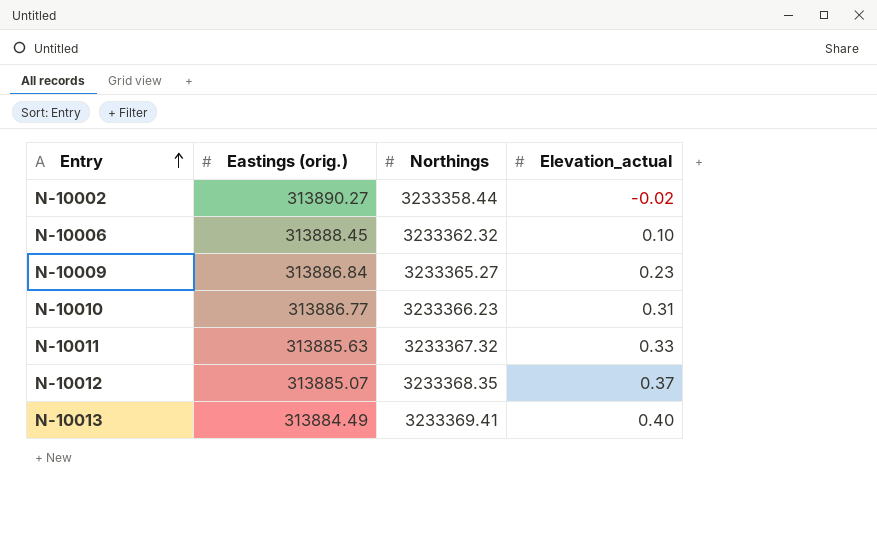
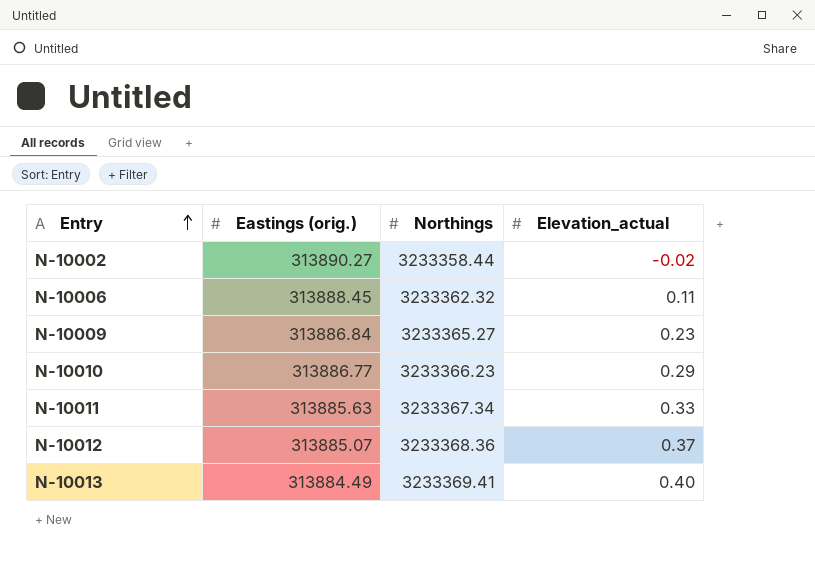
N-10006 | Elevation_actual: 0.10 -> 0.11
N-10010 | Elevation_actual: 0.31 -> 0.29
N-10011 | Northings: 3233367.32 -> 3233367.34
N-10012 | Northings: 3233368.35 -> 3233368.36

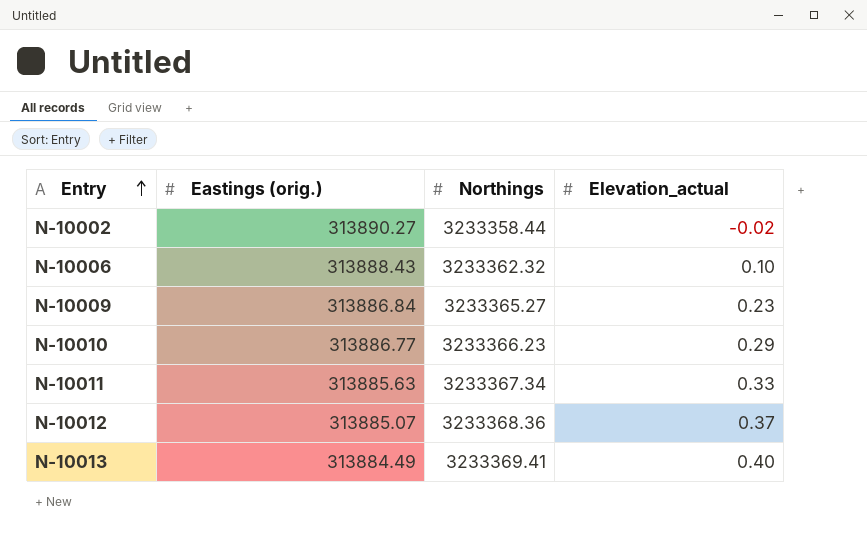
N-10006 | Eastings (orig.): 313888.45 -> 313888.43
N-10006 | Elevation_actual: 0.11 -> 0.10

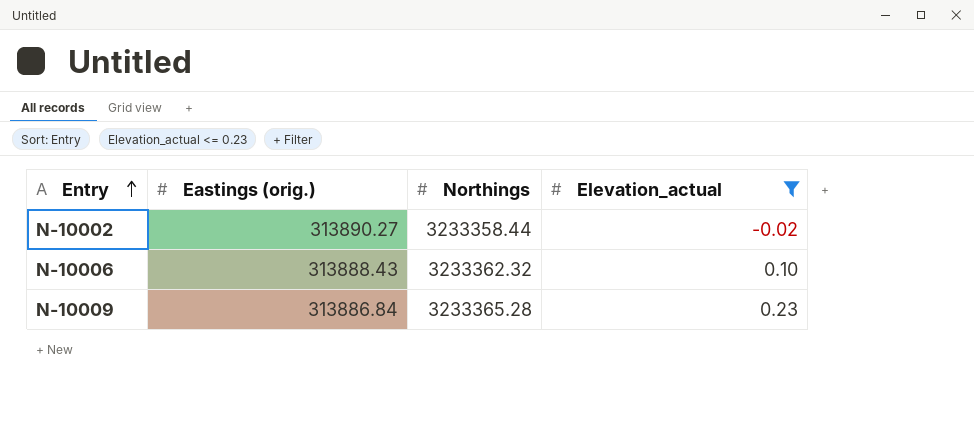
filter: none -> Elevation_actual <= 0.23
N-10009 | Northings: 3233365.27 -> 3233365.28

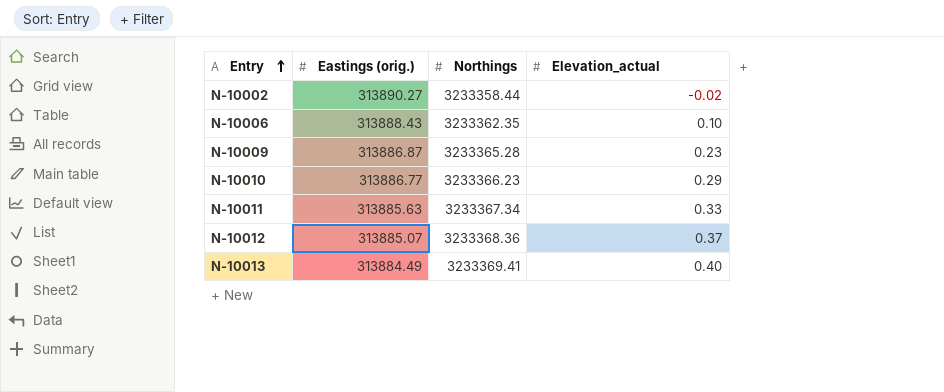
filter: Elevation_actual <= 0.23 -> none
N-10006 | Northings: 3233362.32 -> 3233362.35
N-10009 | Eastings (orig.): 313886.84 -> 313886.87

